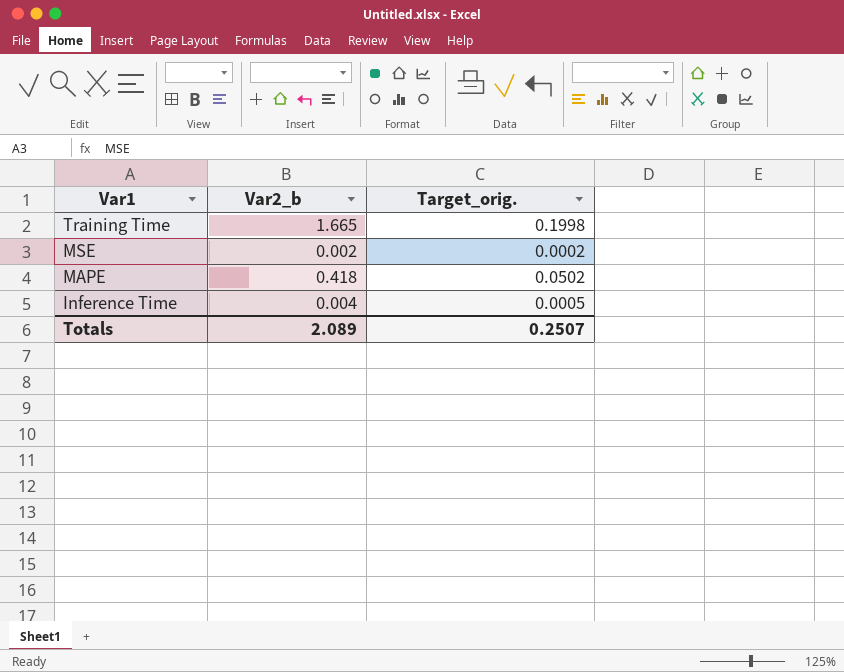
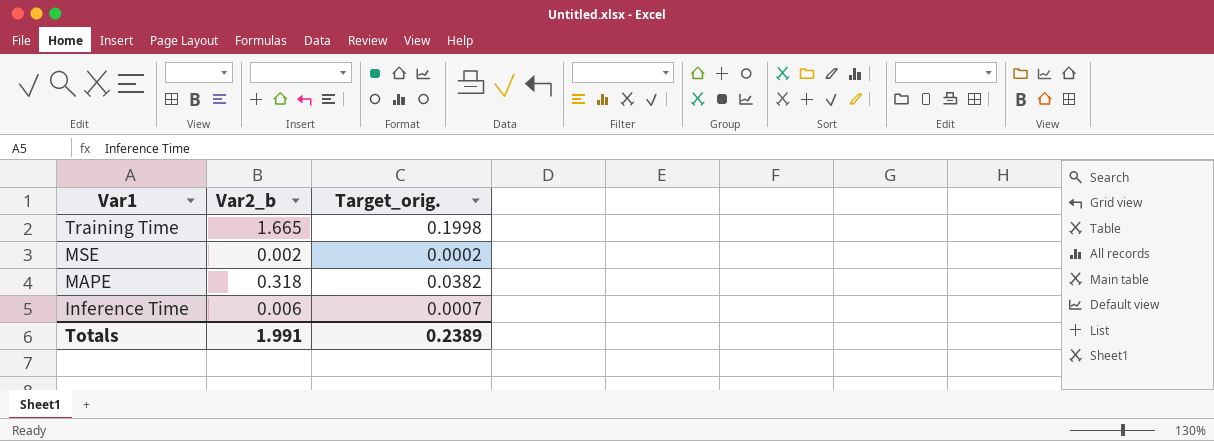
MAPE | Var2_b: 0.418 -> 0.318
MAPE | Target_orig.: 0.0502 -> 0.0382
Inference Time | Var2_b: 0.004 -> 0.006
Inference Time | Target_orig.: 0.0005 -> 0.0007
Totals | Var2_b: 2.089 -> 1.991
Totals | Target_orig.: 0.2507 -> 0.2389

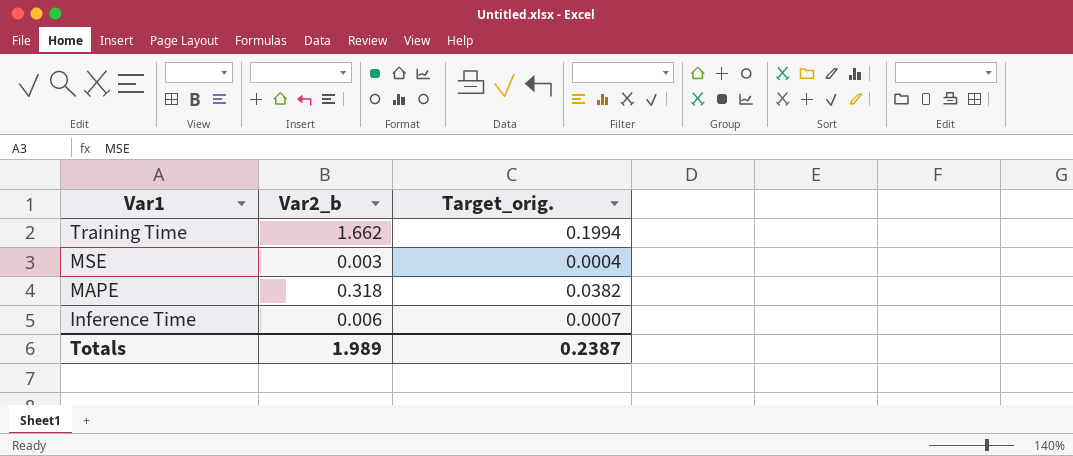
Training Time | Var2_b: 1.665 -> 1.662
Training Time | Target_orig.: 0.1998 -> 0.1994
MSE | Var2_b: 0.002 -> 0.003
MSE | Target_orig.: 0.0002 -> 0.0004
Totals | Var2_b: 1.991 -> 1.989
Totals | Target_orig.: 0.2389 -> 0.2387

